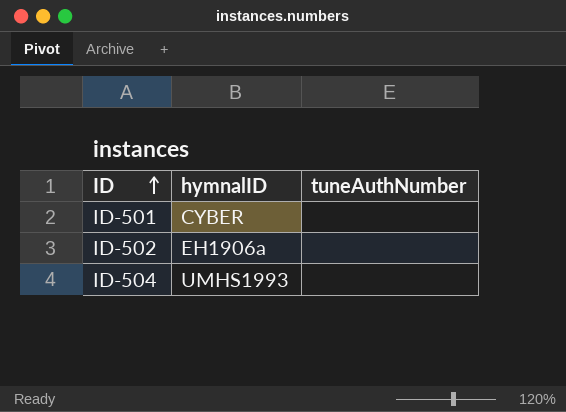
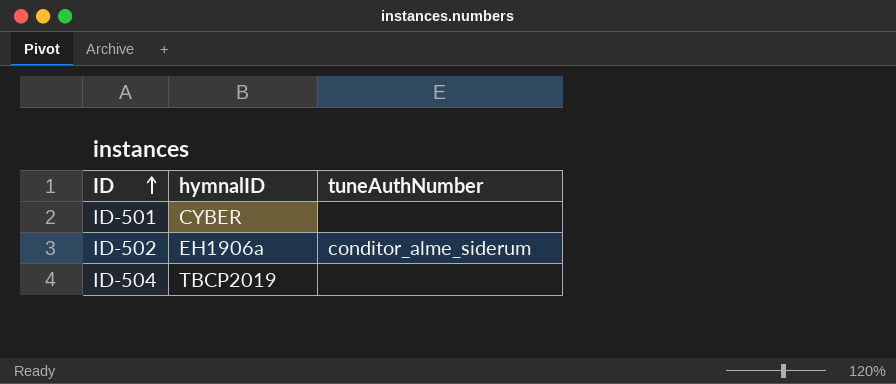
ID-502 | tuneAuthNumber: none -> conditor_alme_siderum
ID-504 | hymnalID: UMHS1993 -> TBCP2019

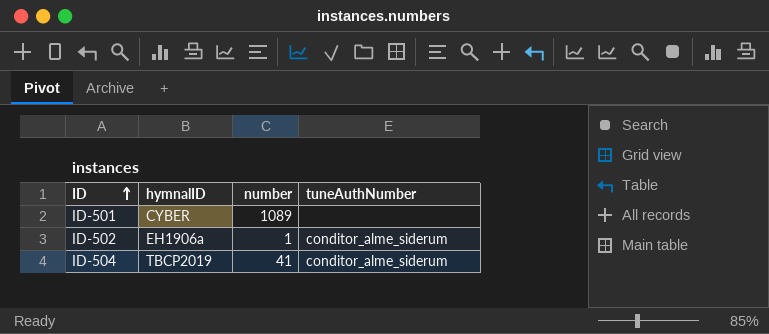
column number | position: none -> 3
ID-504 | tuneAuthNumber: none -> conditor_alme_siderum

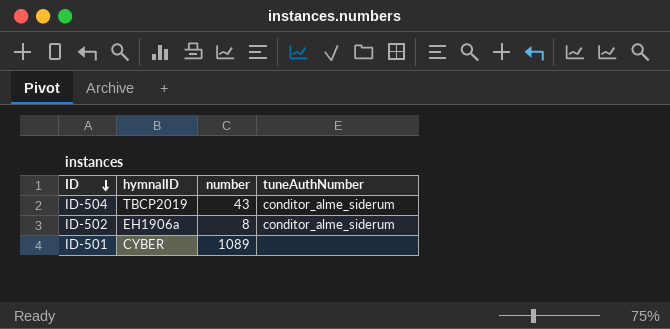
row order: ID ascending -> ID descending
ID-504 | number: 41 -> 43
ID-502 | number: 1 -> 8

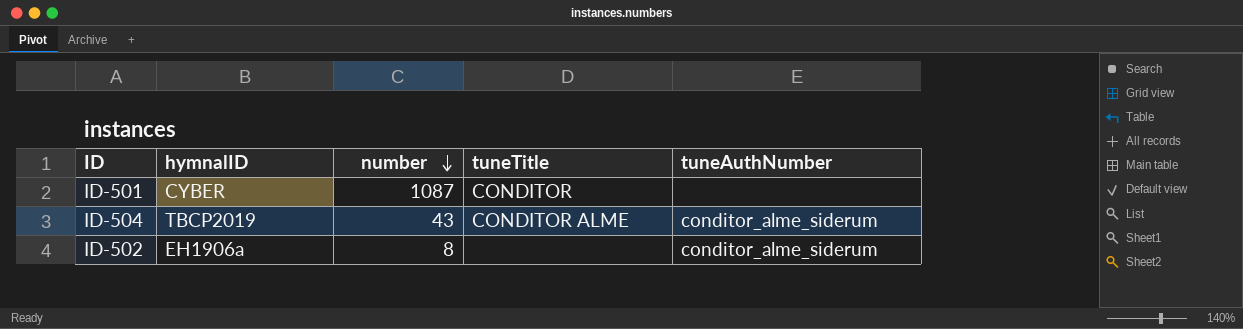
row order: ID descending -> number descending
column tuneTitle | position: none -> 4
ID-501 | number: 1089 -> 1087

